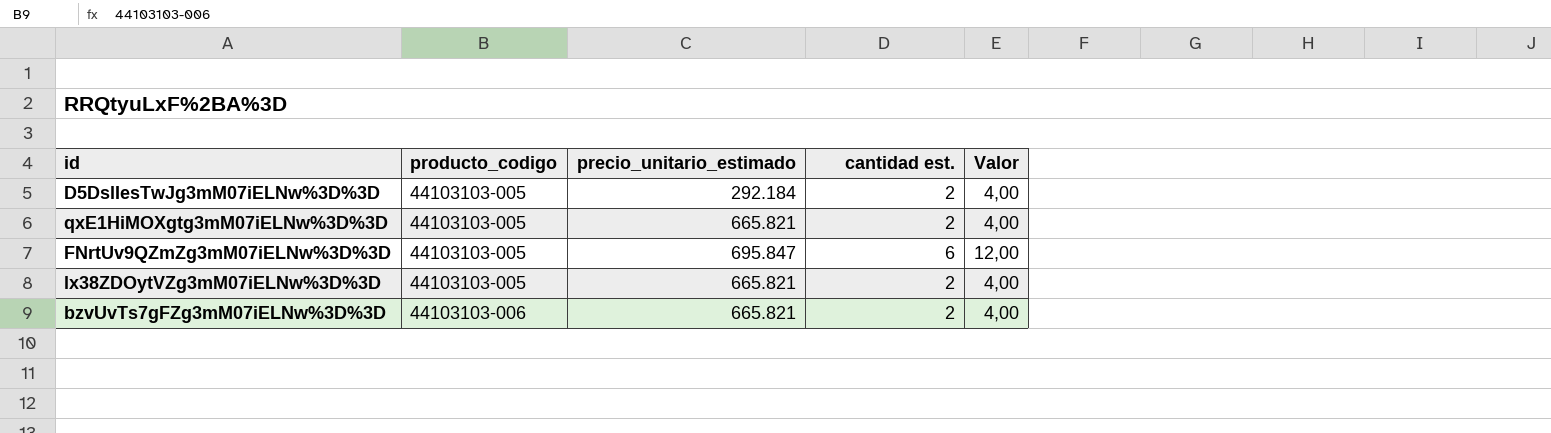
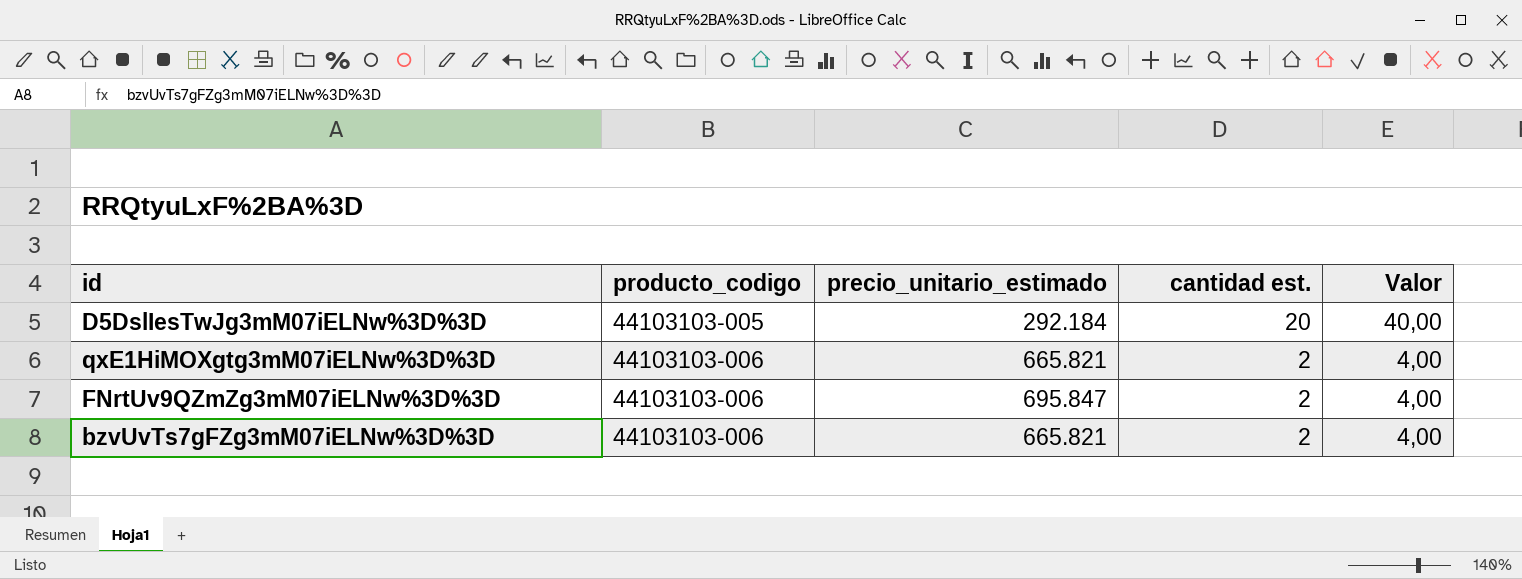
row lx38ZDOytVZg3mM07iELNw%3D%3D: 44103103-005 | 665.821 | 2 | 4,00 -> none
D5DslIesTwJg3mM07iELNw%3D%3D | cantidad est.: 2 -> 20
D5DslIesTwJg3mM07iELNw%3D%3D | Valor: 4,00 -> 40,00
qxE1HiMOXgtg3mM07iELNw%3D%3D | producto_codigo: 44103103-005 -> 44103103-006
FNrtUv9QZmZg3mM07iELNw%3D%3D | producto_codigo: 44103103-005 -> 44103103-006
FNrtUv9QZmZg3mM07iELNw%3D%3D | cantidad est.: 6 -> 2
FNrtUv9QZmZg3mM07iELNw%3D%3D | Valor: 12,00 -> 4,00

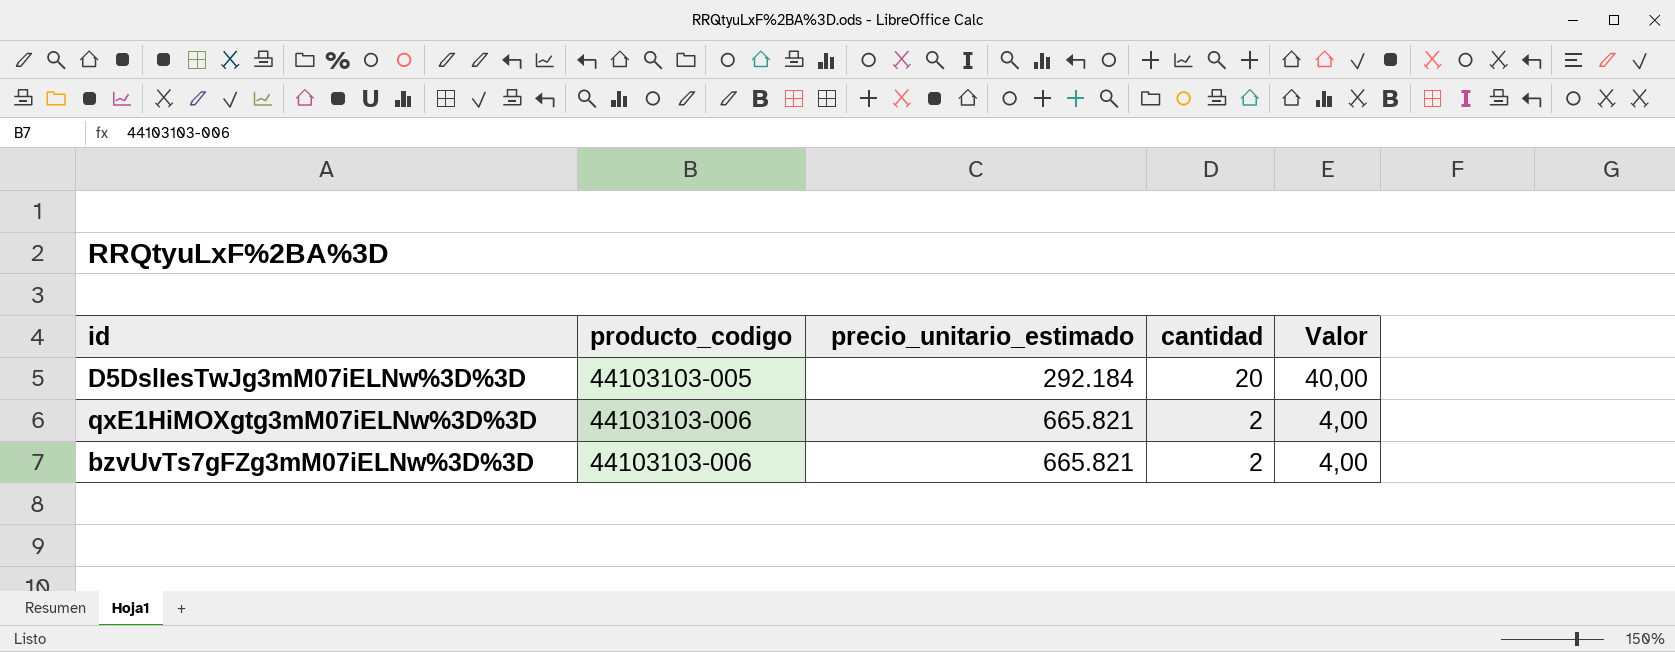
column name: cantidad est. -> cantidad
row FNrtUv9QZmZg3mM07iELNw%3D%3D: 44103103-006 | 695.847 | 2 | 4,00 -> none

